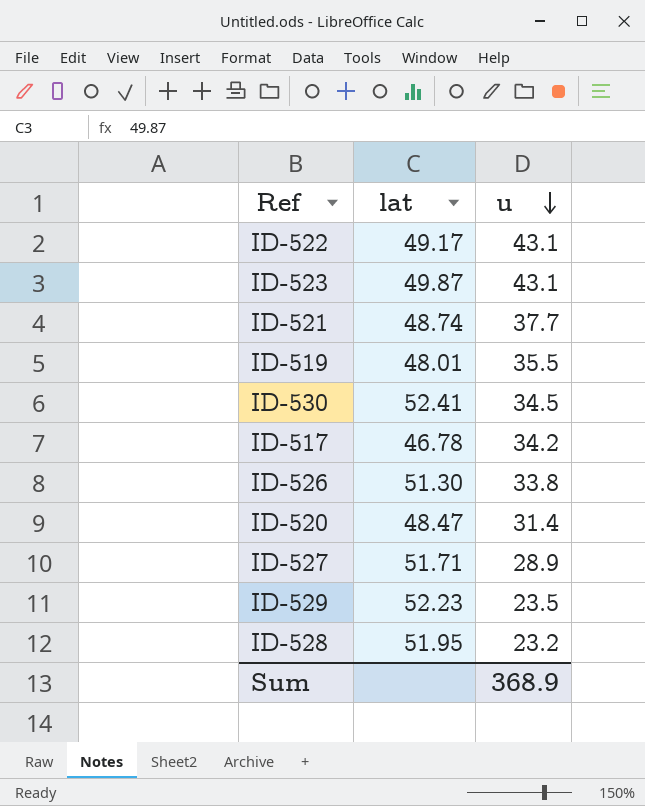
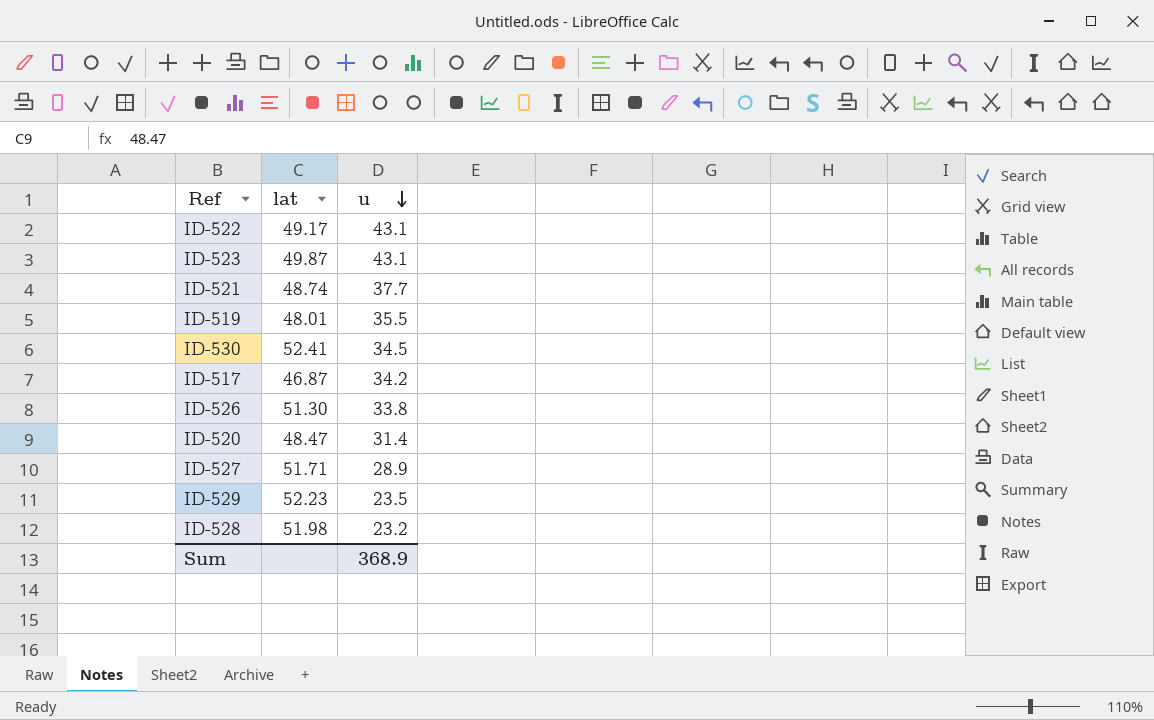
ID-517 | lat: 46.78 -> 46.87
ID-528 | lat: 51.95 -> 51.98

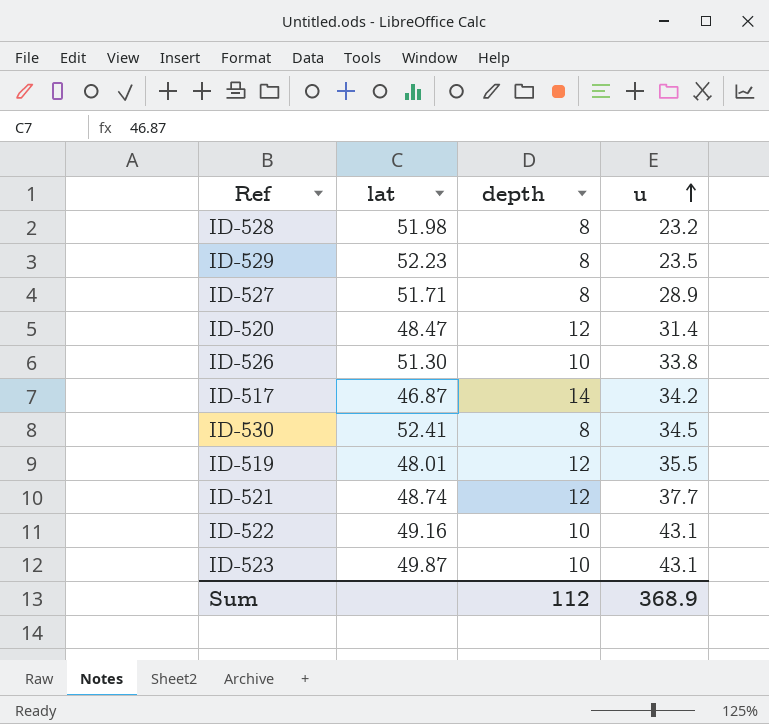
row order: u descending -> u ascending
column depth | position: none -> 3
ID-522 | lat: 49.17 -> 49.16

